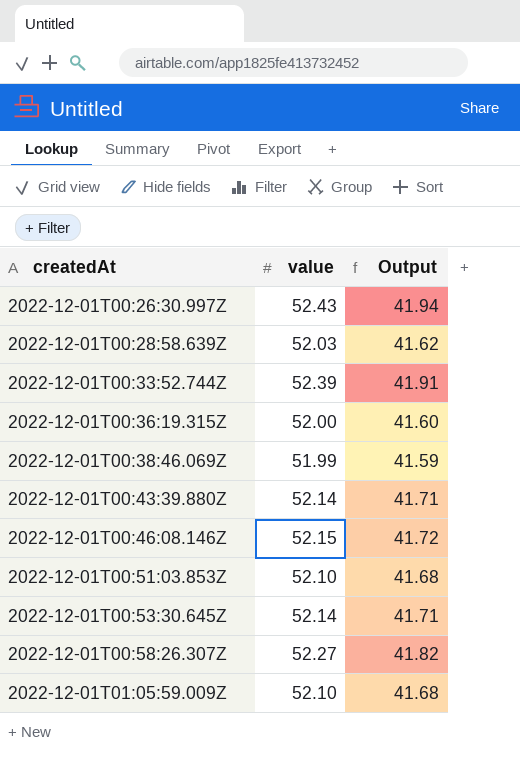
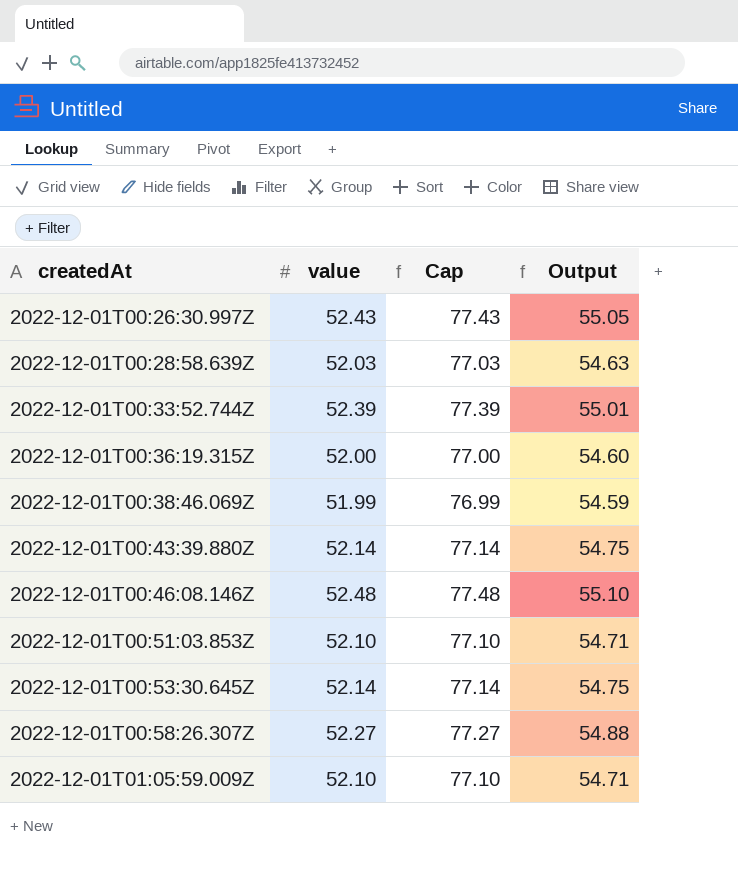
column Cap | formula: none -> [value] + 25
column Output | formula: [value] * 0.8 -> [value] * 1.05
2022-12-01T00:46:08.146Z | value: 52.15 -> 52.48

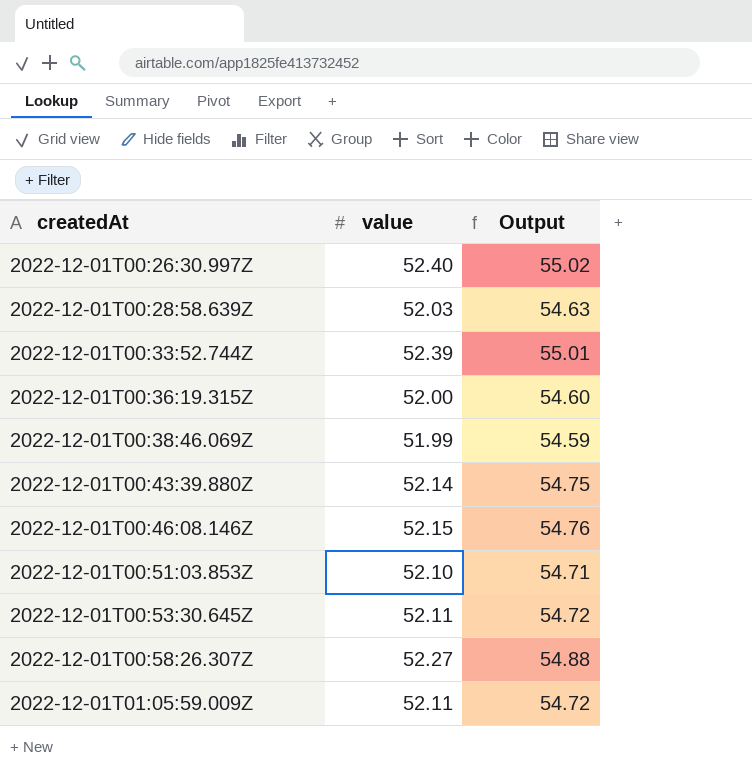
column Cap | formula: [value] + 25 -> none
2022-12-01T00:26:30.997Z | value: 52.43 -> 52.40
2022-12-01T00:26:30.997Z | Output: 55.05 -> 55.02
2022-12-01T00:46:08.146Z | value: 52.48 -> 52.15
2022-12-01T00:46:08.146Z | Output: 55.10 -> 54.76
2022-12-01T00:53:30.645Z | value: 52.14 -> 52.11
2022-12-01T00:53:30.645Z | Output: 54.75 -> 54.72
2022-12-01T01:05:59.009Z | value: 52.10 -> 52.11
2022-12-01T01:05:59.009Z | Output: 54.71 -> 54.72

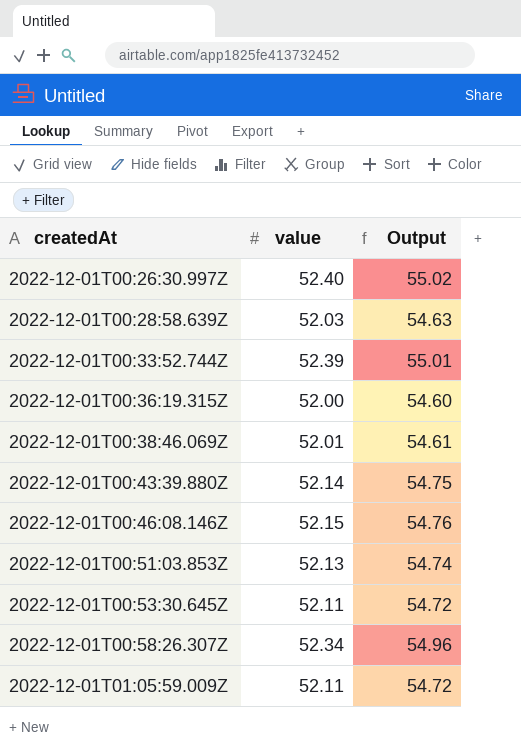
2022-12-01T00:38:46.069Z | value: 51.99 -> 52.01
2022-12-01T00:38:46.069Z | Output: 54.59 -> 54.61
2022-12-01T00:51:03.853Z | value: 52.10 -> 52.13
2022-12-01T00:51:03.853Z | Output: 54.71 -> 54.74
2022-12-01T00:58:26.307Z | value: 52.27 -> 52.34
2022-12-01T00:58:26.307Z | Output: 54.88 -> 54.96

